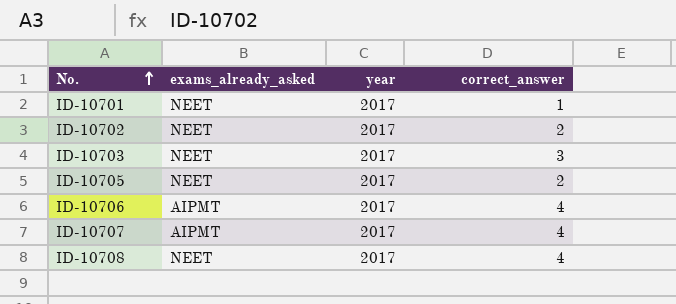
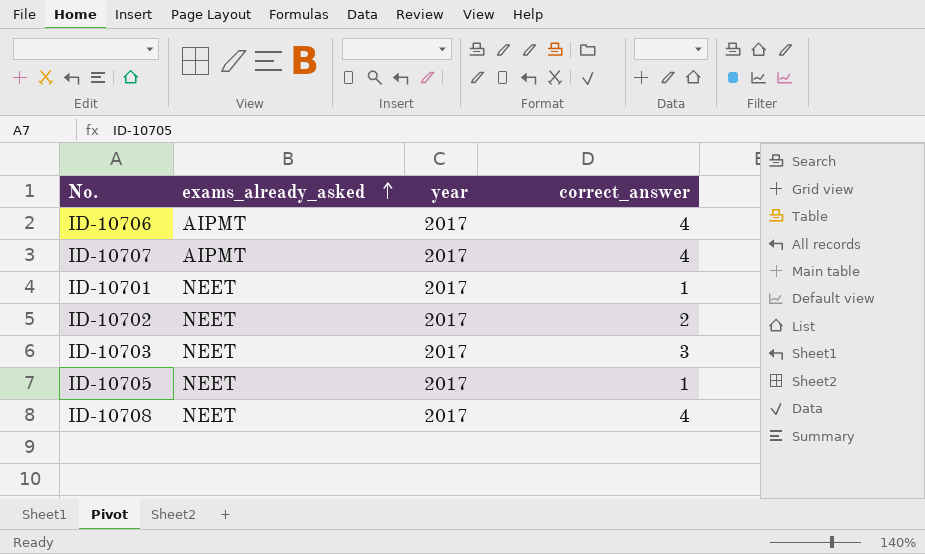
row order: No. ascending -> exams_already_asked ascending
ID-10705 | correct_answer: 2 -> 1

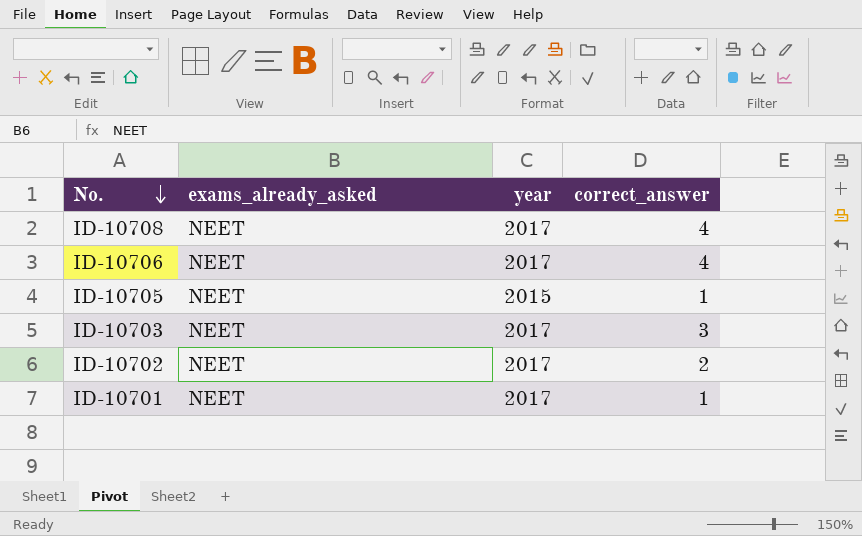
row order: exams_already_asked ascending -> No. descending
row ID-10707: AIPMT | 2017 | 4 -> none
ID-10706 | exams_already_asked: AIPMT -> NEET
ID-10705 | year: 2017 -> 2015

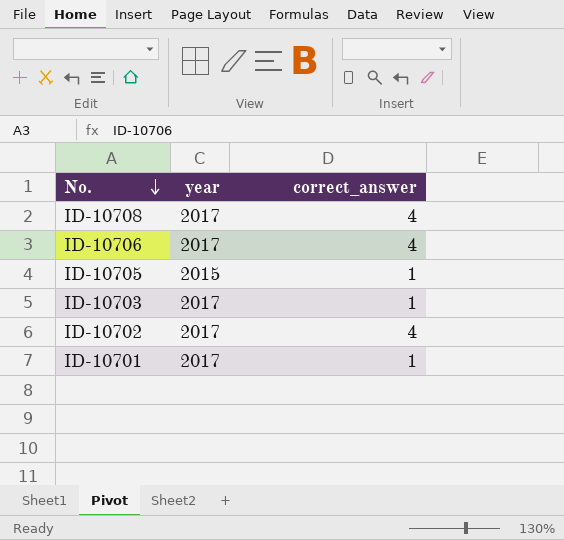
column exams_already_asked | position: 2 -> none
ID-10703 | correct_answer: 3 -> 1
ID-10702 | correct_answer: 2 -> 4

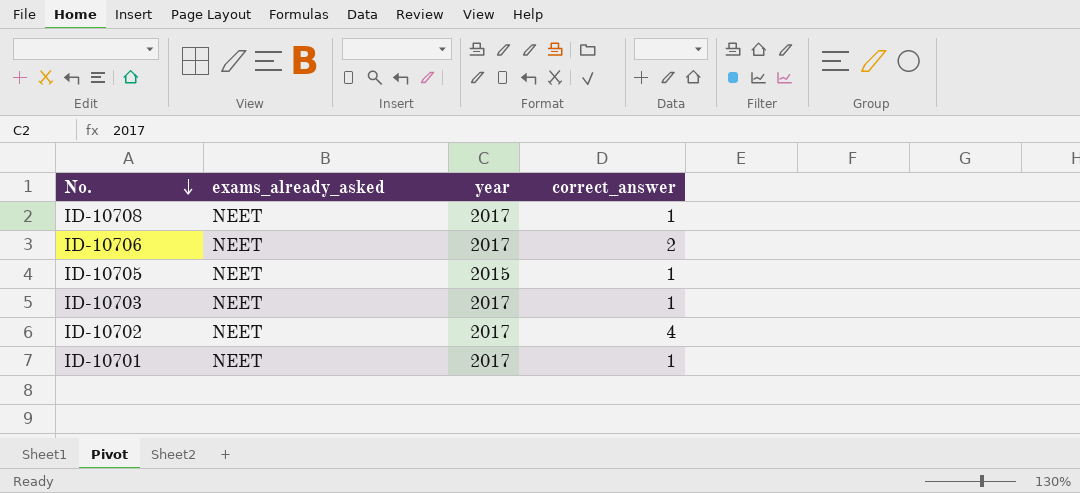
column exams_already_asked | position: none -> 2
ID-10708 | correct_answer: 4 -> 1
ID-10706 | correct_answer: 4 -> 2

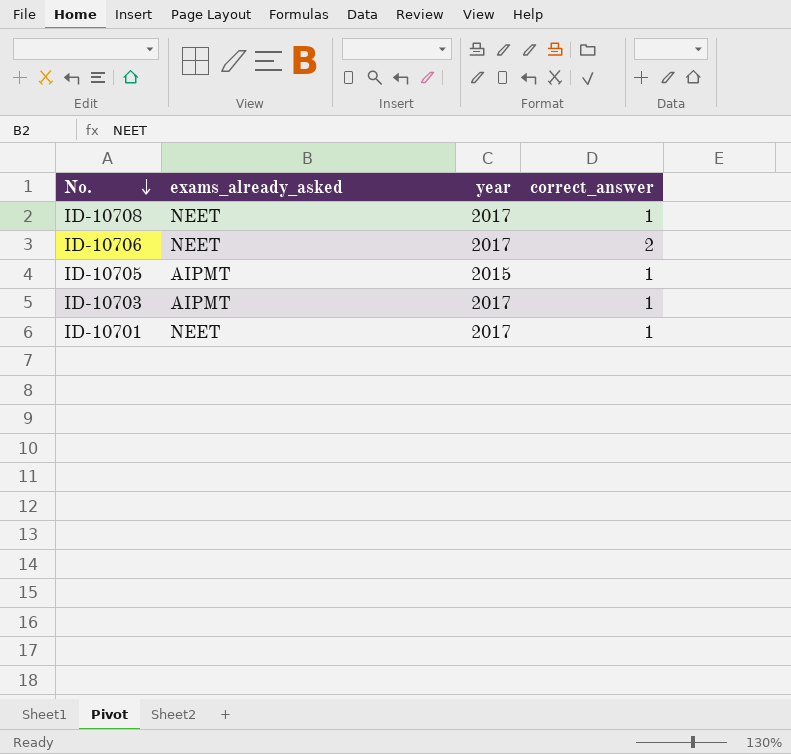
row ID-10702: NEET | 2017 | 4 -> none
ID-10705 | exams_already_asked: NEET -> AIPMT
ID-10703 | exams_already_asked: NEET -> AIPMT

